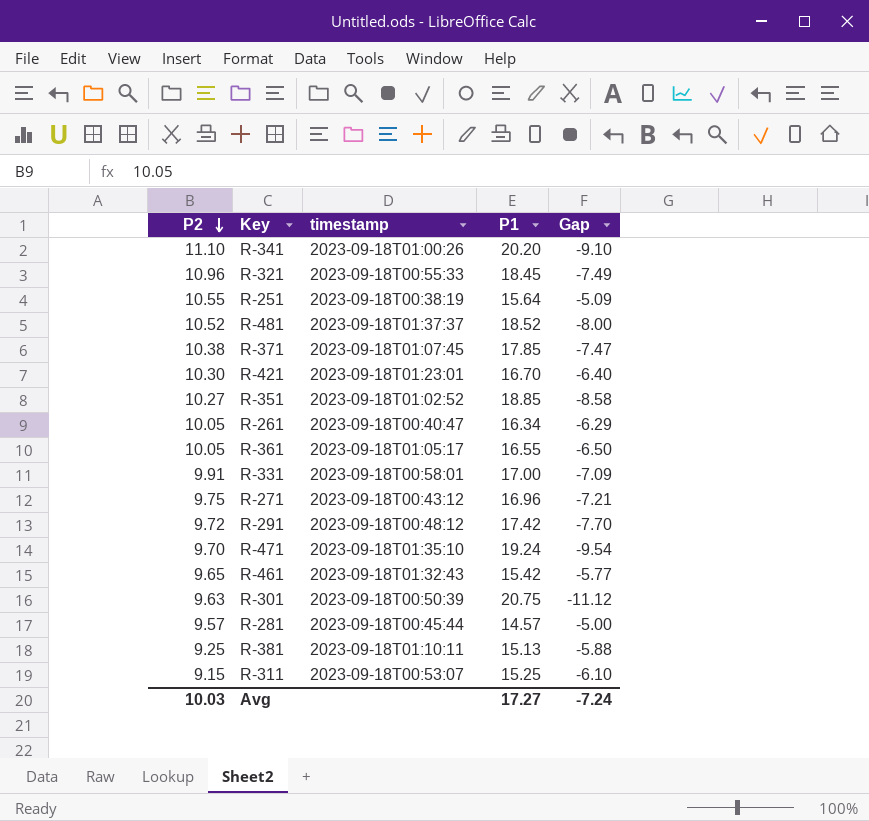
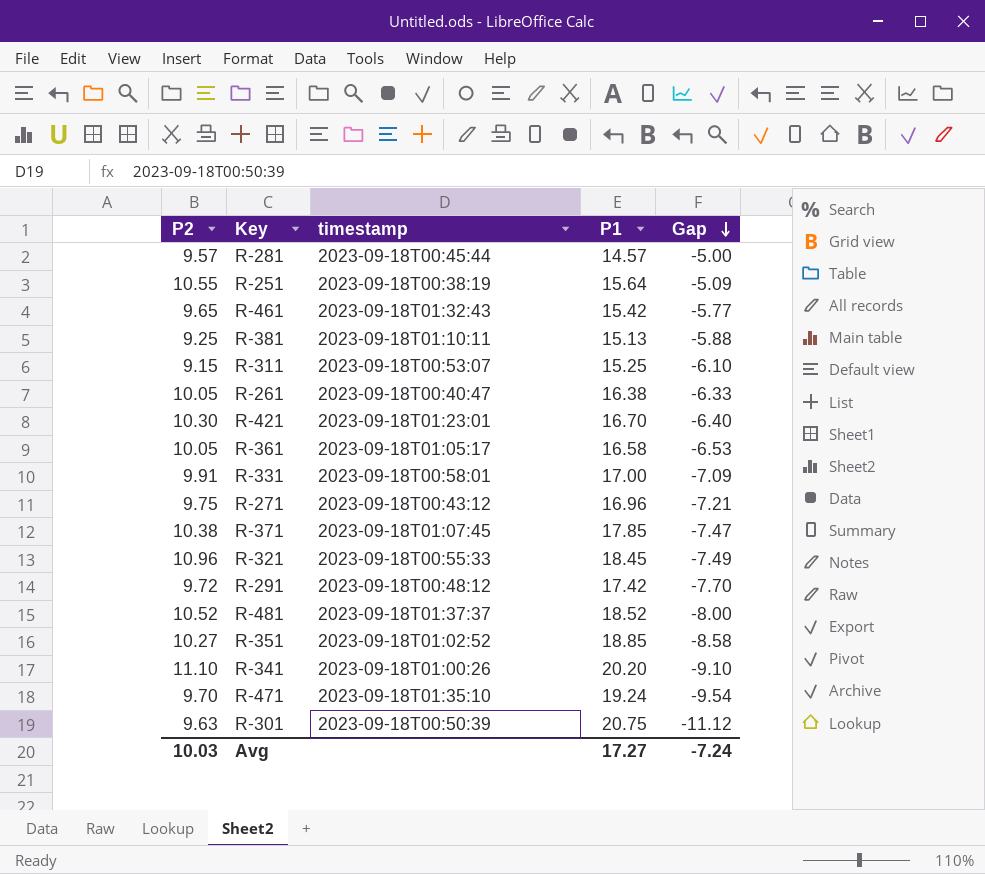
row order: P2 descending -> Gap descending
R-261 | P1: 16.34 -> 16.38
R-261 | Gap: -6.29 -> -6.33
R-361 | P1: 16.55 -> 16.58
R-361 | Gap: -6.50 -> -6.53

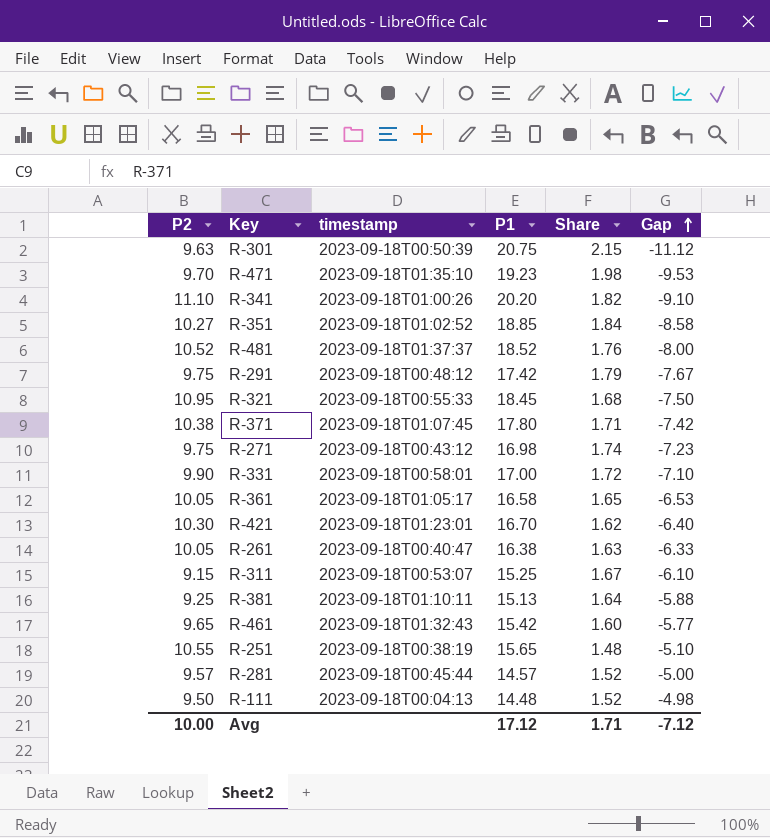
row order: Gap descending -> Gap ascending
column Share | formula: none -> [P1] / [P2]
R-471 | P1: 19.24 -> 19.23
R-471 | Gap: -9.54 -> -9.53
R-291 | P2: 9.72 -> 9.75
R-291 | Gap: -7.70 -> -7.67
R-321 | P2: 10.96 -> 10.95
R-321 | Gap: -7.49 -> -7.50
R-371 | P1: 17.85 -> 17.80
R-371 | Gap: -7.47 -> -7.42
R-271 | P1: 16.96 -> 16.98
R-271 | Gap: -7.21 -> -7.23
R-331 | P2: 9.91 -> 9.90
R-331 | Gap: -7.09 -> -7.10
R-251 | P1: 15.64 -> 15.65
R-251 | Gap: -5.09 -> -5.10
row R-111: none -> 9.50 | 2023-09-18T00:04:13 | 14.48 | 1.52 | -4.98
Avg | P2: 10.03 -> 10.00
Avg | P1: 17.27 -> 17.12
Avg | Gap: -7.24 -> -7.12

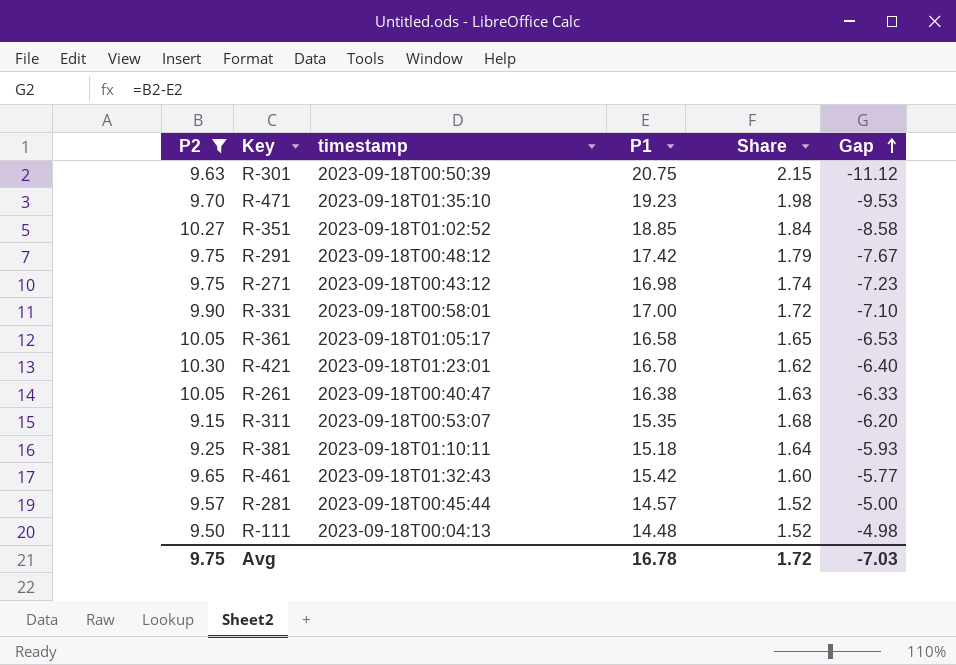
filter: none -> P2 <= 10.30
R-311 | P1: 15.25 -> 15.35
R-311 | Share: 1.67 -> 1.68
R-311 | Gap: -6.10 -> -6.20
R-381 | P1: 15.13 -> 15.18
R-381 | Gap: -5.88 -> -5.93
Avg | P2: 10.00 -> 9.75
Avg | P1: 17.12 -> 16.78
Avg | Share: 1.71 -> 1.72
Avg | Gap: -7.12 -> -7.03

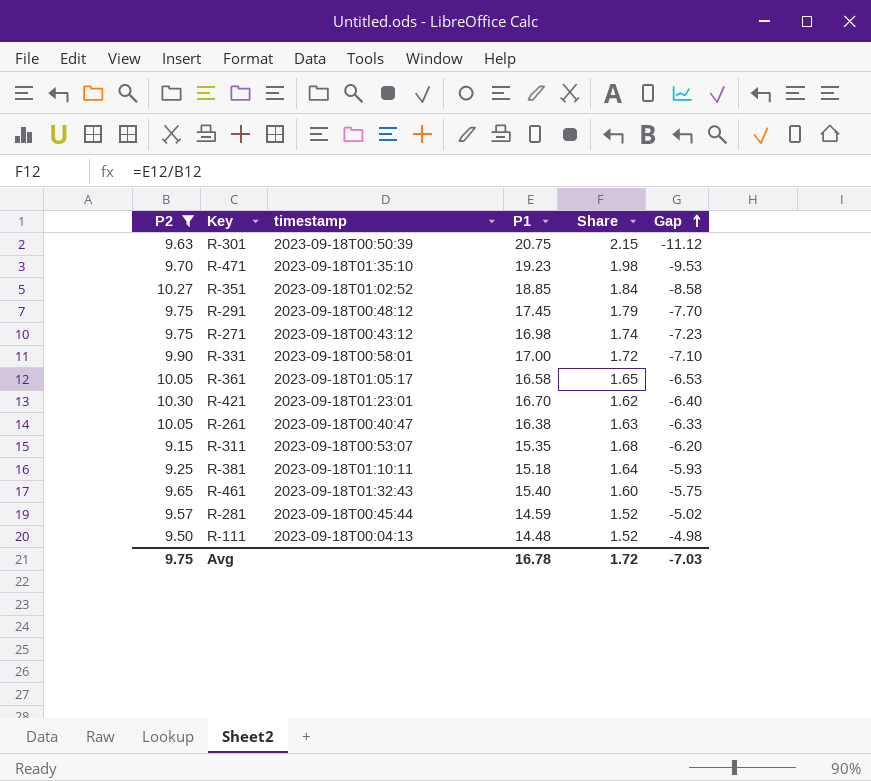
R-291 | P1: 17.42 -> 17.45
R-291 | Gap: -7.67 -> -7.70
R-461 | P1: 15.42 -> 15.40
R-461 | Gap: -5.77 -> -5.75
R-281 | P1: 14.57 -> 14.59
R-281 | Gap: -5.00 -> -5.02

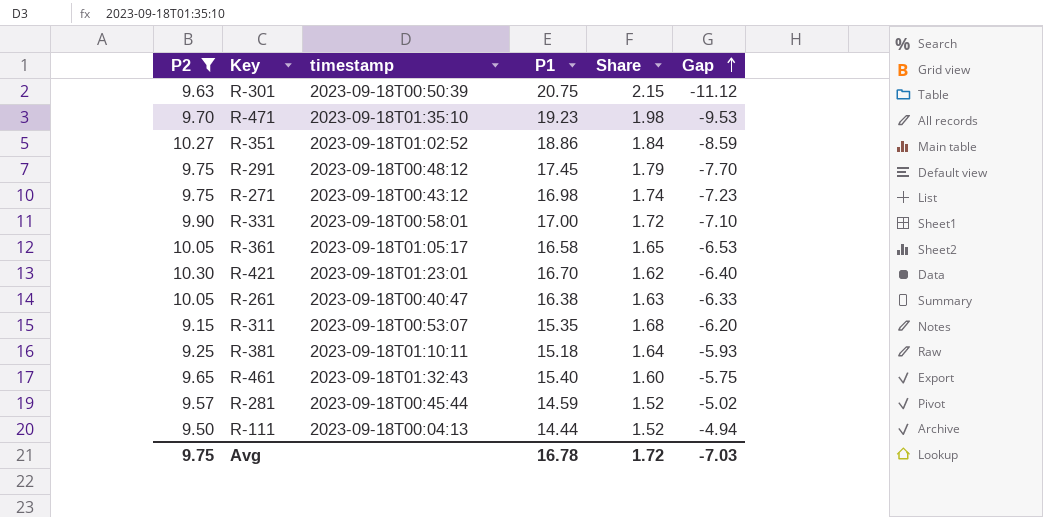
R-351 | P1: 18.85 -> 18.86
R-351 | Gap: -8.58 -> -8.59
R-111 | P1: 14.48 -> 14.44
R-111 | Gap: -4.98 -> -4.94

